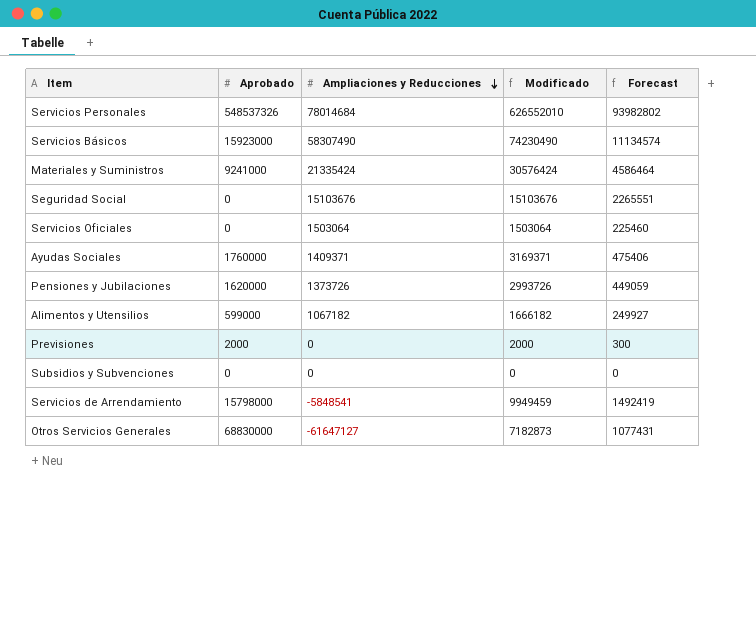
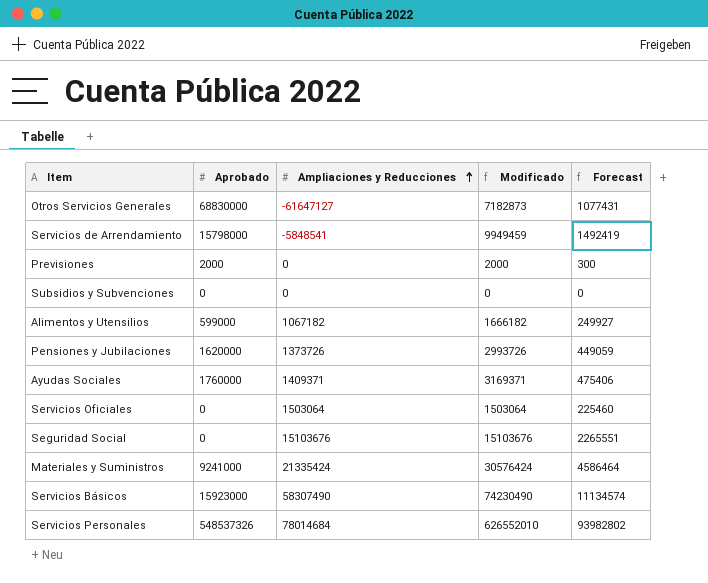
row order: Ampliaciones y Reducciones descending -> Ampliaciones y Reducciones ascending

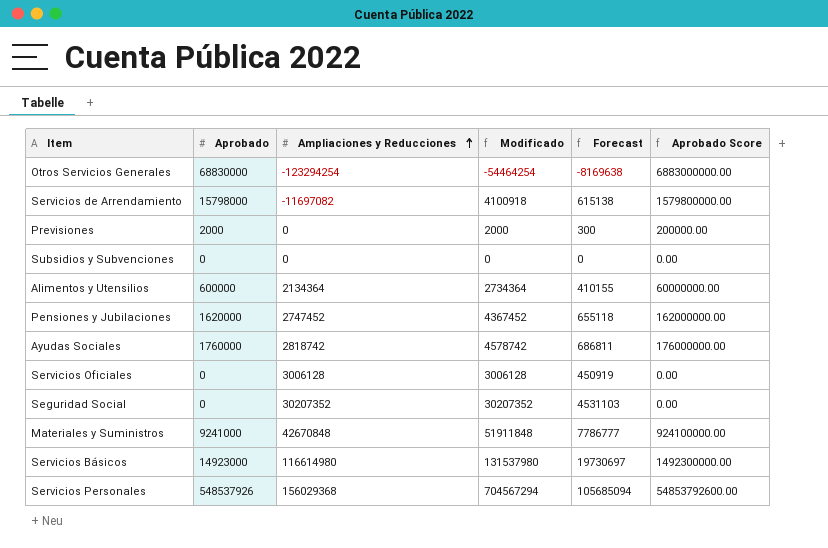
column Aprobado Score | formula: none -> [Aprobado] * 100
Otros Servicios Generales | Ampliaciones y Reducciones: -61647127 -> -123294254
Otros Servicios Generales | Modificado: 7182873 -> -54464254
Otros Servicios Generales | Forecast: 1077431 -> -8169638
Servicios de Arrendamiento | Ampliaciones y Reducciones: -5848541 -> -11697082
Servicios de Arrendamiento | Modificado: 9949459 -> 4100918
Servicios de Arrendamiento | Forecast: 1492419 -> 615138
Alimentos y Utensilios | Aprobado: 599000 -> 600000
Alimentos y Utensilios | Ampliaciones y Reducciones: 1067182 -> 2134364
Alimentos y Utensilios | Modificado: 1666182 -> 2734364
Alimentos y Utensilios | Forecast: 249927 -> 410155
Pensiones y Jubilaciones | Ampliaciones y Reducciones: 1373726 -> 2747452
Pensiones y Jubilaciones | Modificado: 2993726 -> 4367452
Pensiones y Jubilaciones | Forecast: 449059 -> 655118
Ayudas Sociales | Ampliaciones y Reducciones: 1409371 -> 2818742
Ayudas Sociales | Modificado: 3169371 -> 4578742
Ayudas Sociales | Forecast: 475406 -> 686811
Servicios Oficiales | Ampliaciones y Reducciones: 1503064 -> 3006128
Servicios Oficiales | Modificado: 1503064 -> 3006128
Servicios Oficiales | Forecast: 225460 -> 450919
Seguridad Social | Ampliaciones y Reducciones: 15103676 -> 30207352
Seguridad Social | Modificado: 15103676 -> 30207352
Seguridad Social | Forecast: 2265551 -> 4531103
Materiales y Suministros | Ampliaciones y Reducciones: 21335424 -> 42670848
Materiales y Suministros | Modificado: 30576424 -> 51911848
Materiales y Suministros | Forecast: 4586464 -> 7786777
Servicios Básicos | Aprobado: 15923000 -> 14923000
Servicios Básicos | Ampliaciones y Reducciones: 58307490 -> 116614980
Servicios Básicos | Modificado: 74230490 -> 131537980
Servicios Básicos | Forecast: 11134574 -> 19730697
Servicios Personales | Aprobado: 548537326 -> 548537926
Servicios Personales | Ampliaciones y Reducciones: 78014684 -> 156029368
Servicios Personales | Modificado: 626552010 -> 704567294
Servicios Personales | Forecast: 93982802 -> 105685094

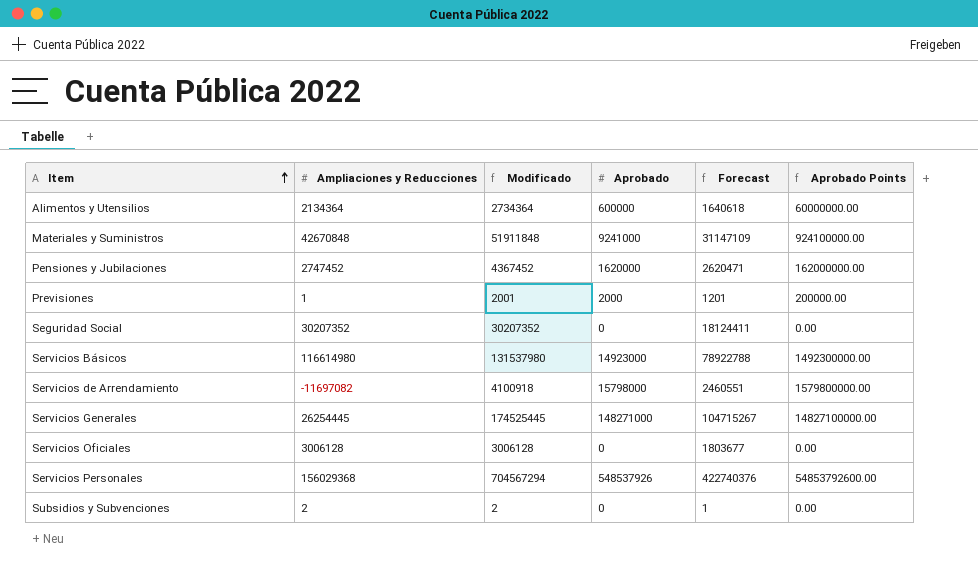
row order: Ampliaciones y Reducciones ascending -> Item ascending
column Aprobado | position: 2 -> 4
column Forecast | formula: [Modificado] * 0.15 -> [Modificado] * 0.6
column name: Aprobado Score -> Aprobado Points
row Otros Servicios Generales: 68830000 | -123294254 | -54464254 | -8169638 | 6883000000.00 -> none
row Ayudas Sociales: 1760000 | 2818742 | 4578742 | 686811 | 176000000.00 -> none
Previsiones | Ampliaciones y Reducciones: 0 -> 1
Previsiones | Modificado: 2000 -> 2001
row Servicios Generales: none -> 26254445 | 174525445 | 148271000 | 104715267 | 14827100000.00
Subsidios y Subvenciones | Ampliaciones y Reducciones: 0 -> 2
Subsidios y Subvenciones | Modificado: 0 -> 2

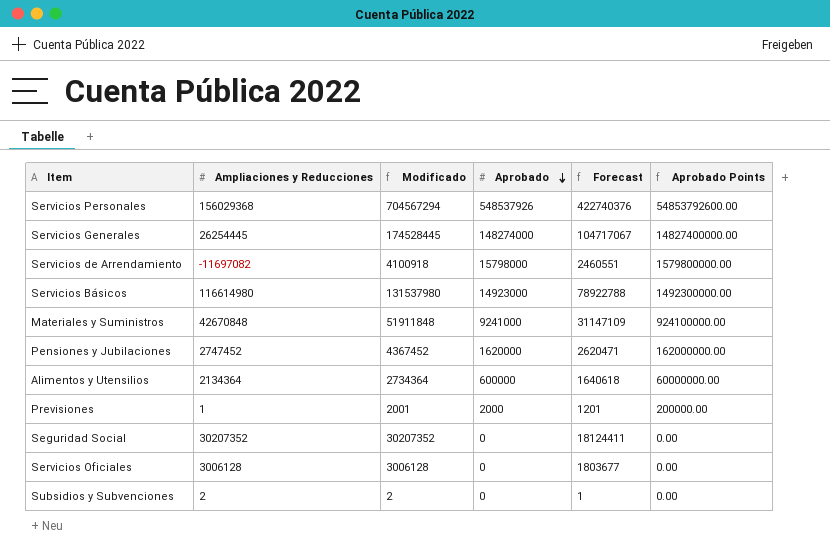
row order: Item ascending -> Aprobado descending
Servicios Generales | Modificado: 174525445 -> 174528445
Servicios Generales | Aprobado: 148271000 -> 148274000
Servicios Generales | Forecast: 104715267 -> 104717067
Servicios Generales | Aprobado Points: 14827100000.00 -> 14827400000.00

